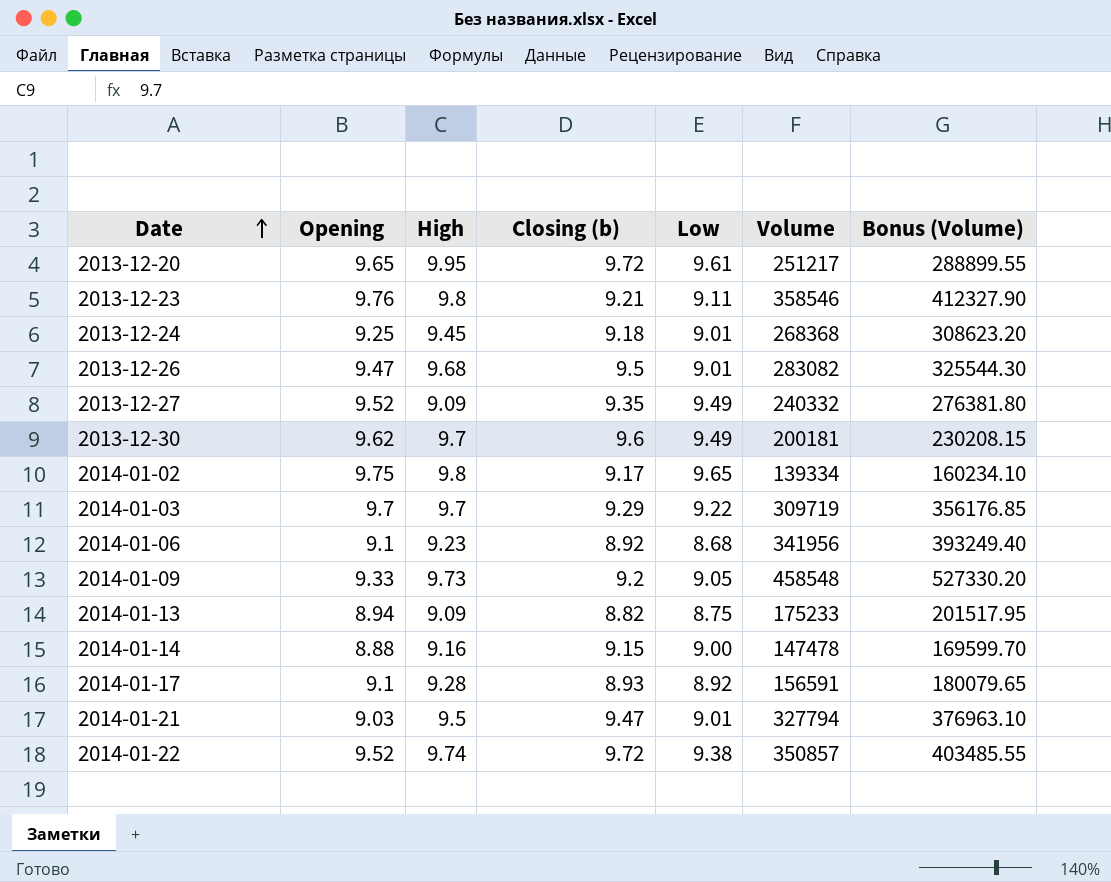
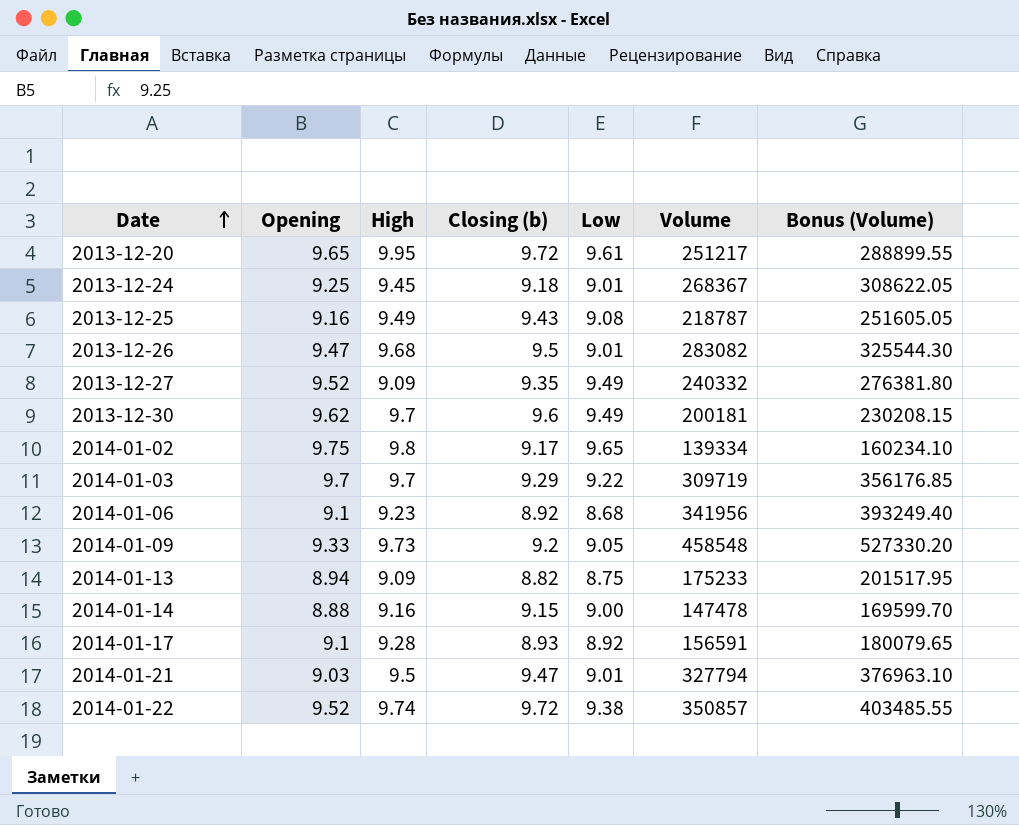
row 2013-12-23: 9.76 | 9.8 | 9.21 | 9.11 | 358546 | 412327.90 -> none
2013-12-24 | Volume: 268368 -> 268367
2013-12-24 | Bonus (Volume): 308623.20 -> 308622.05
row 2013-12-25: none -> 9.16 | 9.49 | 9.43 | 9.08 | 218787 | 251605.05

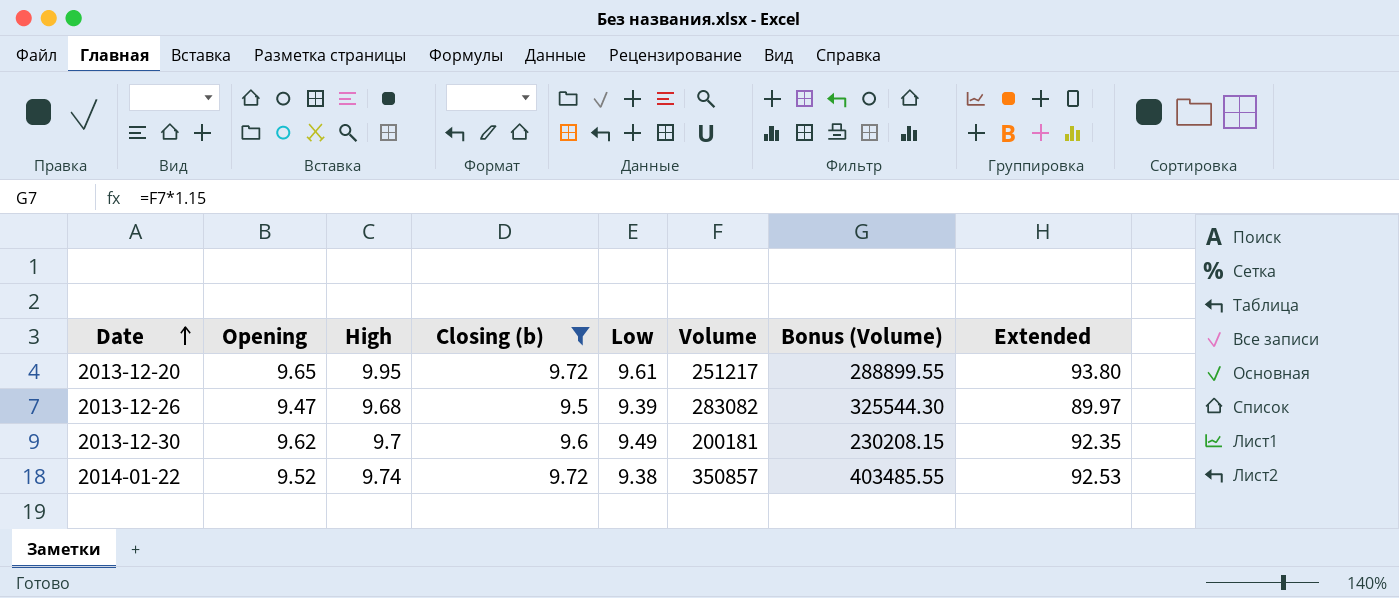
filter: none -> Closing (b) >= 9.5
column Extended | formula: none -> [Opening] * [Closing (b)]
2013-12-26 | Low: 9.01 -> 9.39

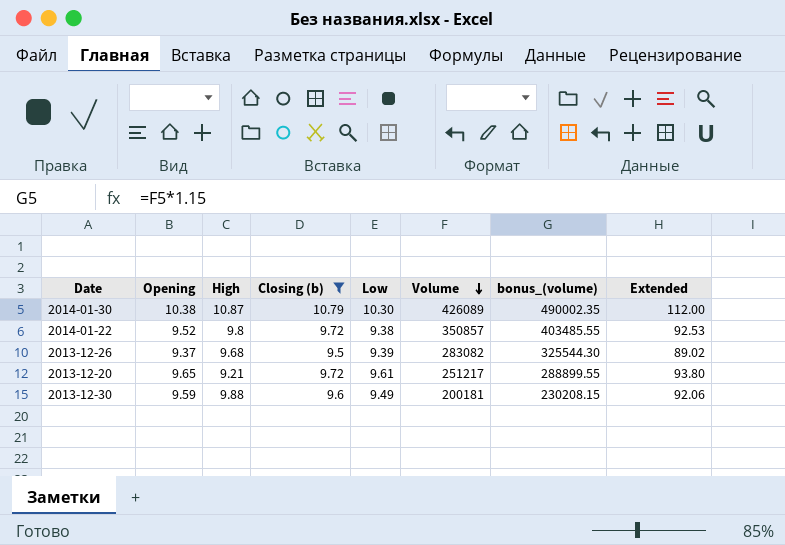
row order: Date ascending -> Volume descending
column name: Bonus (Volume) -> bonus_(volume)
row 2014-01-30: none -> 10.38 | 10.87 | 10.79 | 10.30 | 426089 | 490002.35 | 112.00
2014-01-22 | High: 9.74 -> 9.8
2013-12-26 | Opening: 9.47 -> 9.37
2013-12-26 | Extended: 89.97 -> 89.02
2013-12-20 | High: 9.95 -> 9.21
2013-12-30 | Opening: 9.62 -> 9.59
2013-12-30 | High: 9.7 -> 9.88
2013-12-30 | Extended: 92.35 -> 92.06

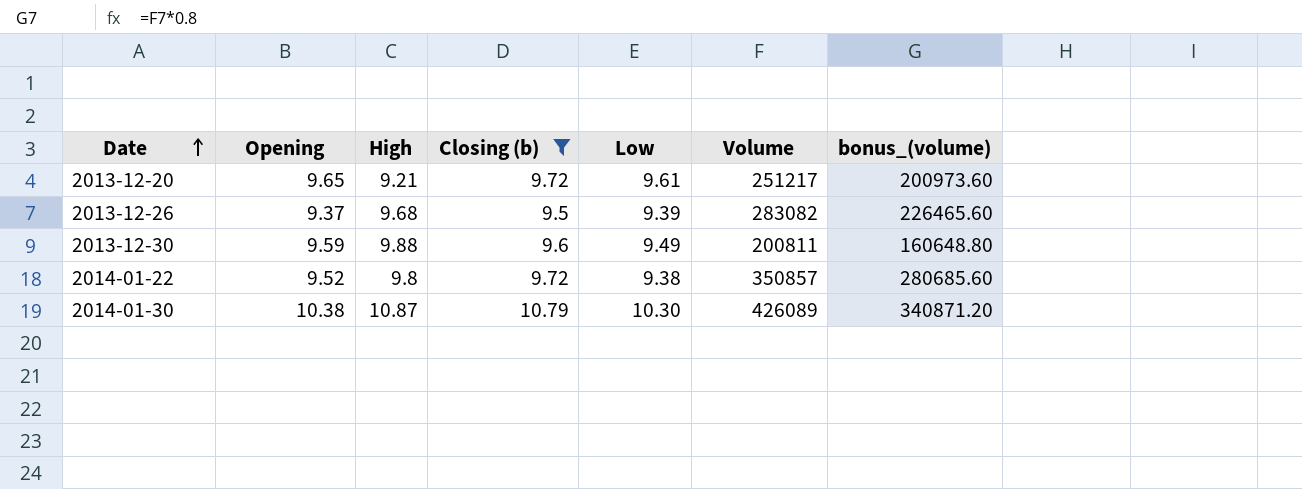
row order: Volume descending -> Date ascending
column Extended | formula: [Opening] * [Closing (b)] -> none
column bonus_(volume) | formula: [Volume] * 1.15 -> [Volume] * 0.8
2013-12-30 | Volume: 200181 -> 200811

